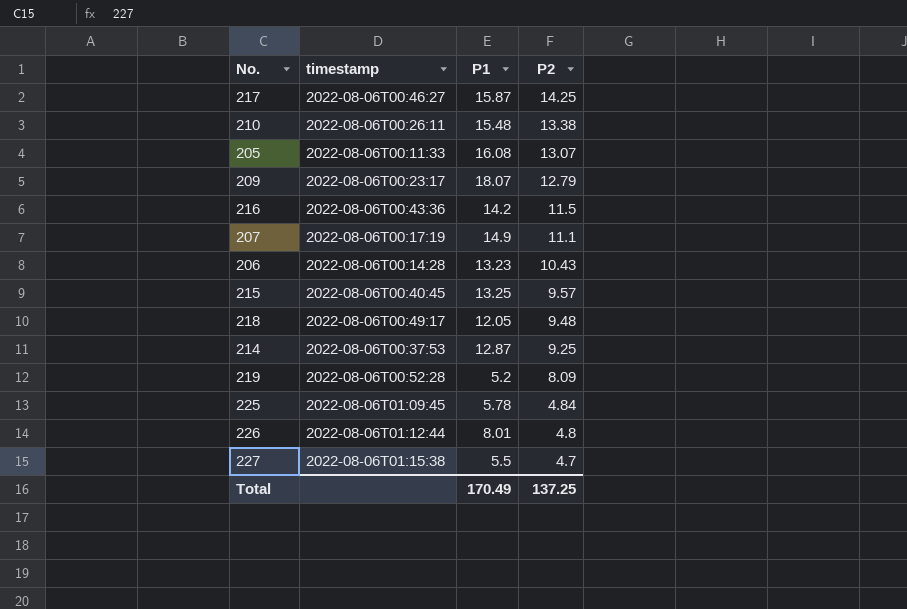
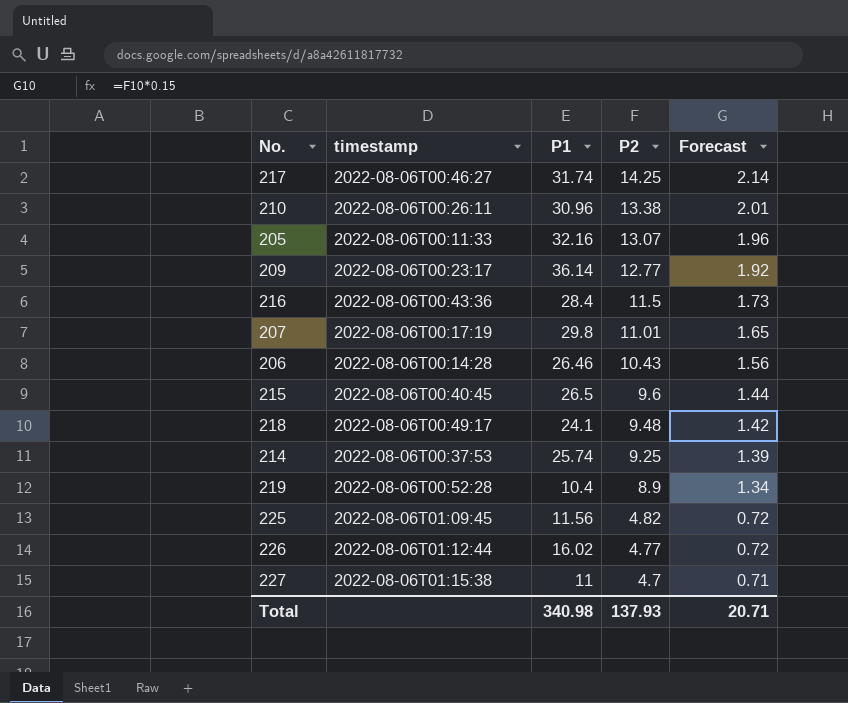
column Forecast | formula: none -> [P2] * 0.15
217 | P1: 15.87 -> 31.74
210 | P1: 15.48 -> 30.96
205 | P1: 16.08 -> 32.16
209 | P1: 18.07 -> 36.14
209 | P2: 12.79 -> 12.77
216 | P1: 14.2 -> 28.4
207 | P1: 14.9 -> 29.8
207 | P2: 11.1 -> 11.01
206 | P1: 13.23 -> 26.46
215 | P1: 13.25 -> 26.5
215 | P2: 9.57 -> 9.6
218 | P1: 12.05 -> 24.1
214 | P1: 12.87 -> 25.74
219 | P1: 5.2 -> 10.4
219 | P2: 8.09 -> 8.9
225 | P1: 5.78 -> 11.56
225 | P2: 4.84 -> 4.82
226 | P1: 8.01 -> 16.02
226 | P2: 4.8 -> 4.77
227 | P1: 5.5 -> 11
Total | P1: 170.49 -> 340.98
Total | P2: 137.25 -> 137.93

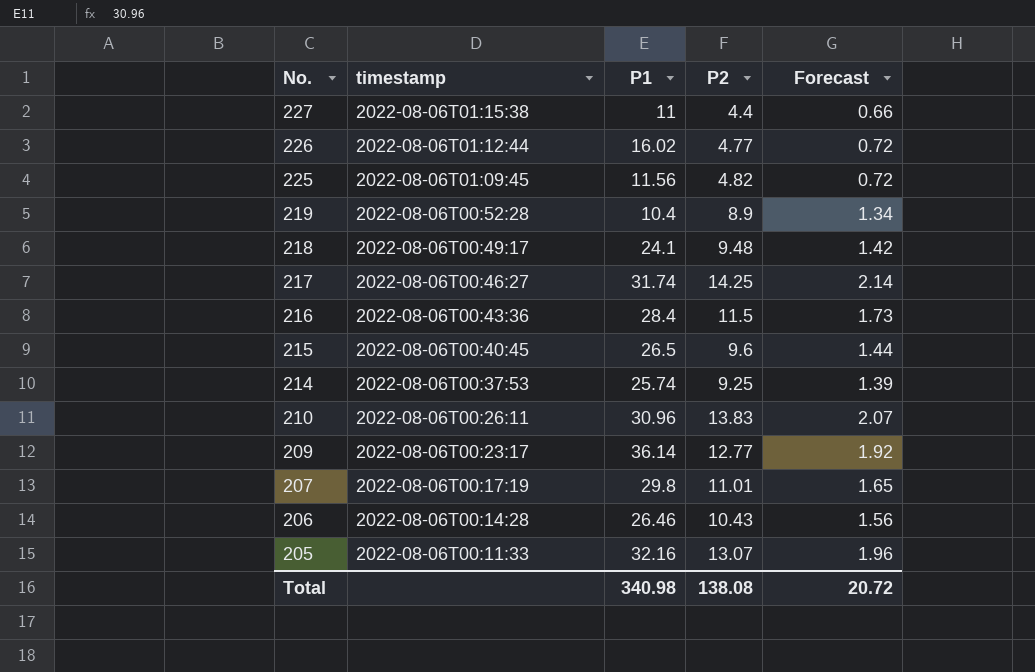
row order: P2 descending -> No. descending
227 | P2: 4.7 -> 4.4
227 | Forecast: 0.71 -> 0.66
210 | P2: 13.38 -> 13.83
210 | Forecast: 2.01 -> 2.07
Total | P2: 137.93 -> 138.08
Total | Forecast: 20.71 -> 20.72

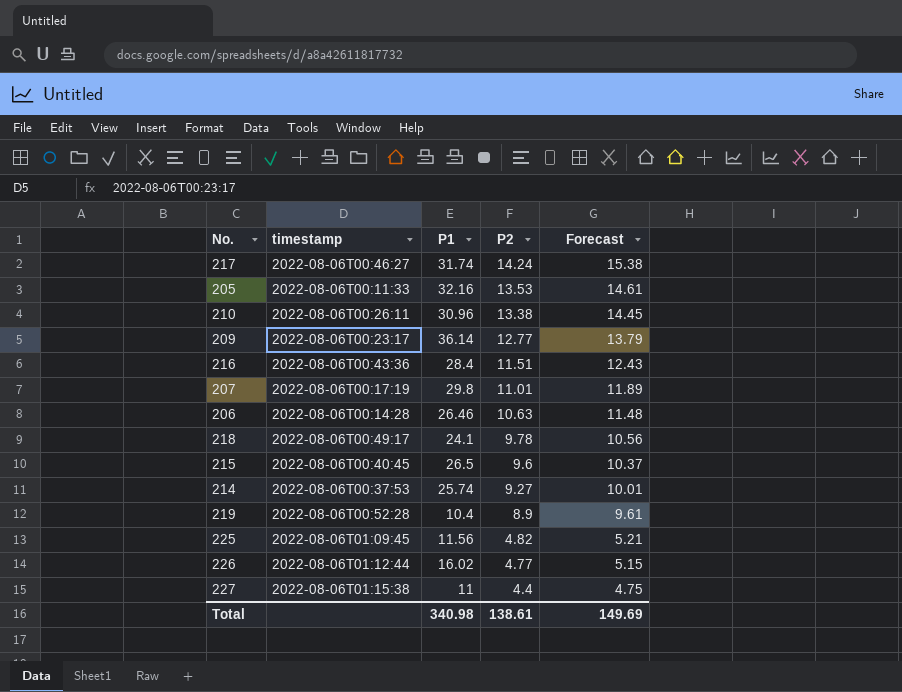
row order: No. descending -> P2 descending
column Forecast | formula: [P2] * 0.15 -> [P2] * 1.08
217 | P2: 14.25 -> 14.24
205 | P2: 13.07 -> 13.53
210 | P2: 13.83 -> 13.38
216 | P2: 11.5 -> 11.51
206 | P2: 10.43 -> 10.63
218 | P2: 9.48 -> 9.78
214 | P2: 9.25 -> 9.27
Total | P2: 138.08 -> 138.61
Total | Forecast: 20.72 -> 149.69

